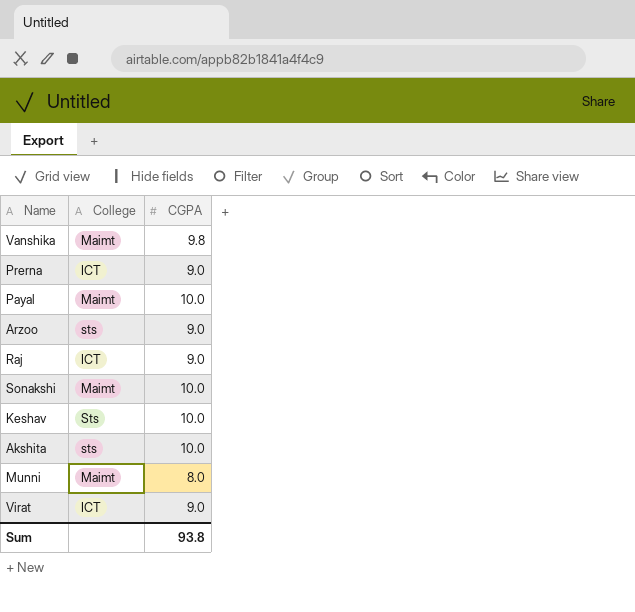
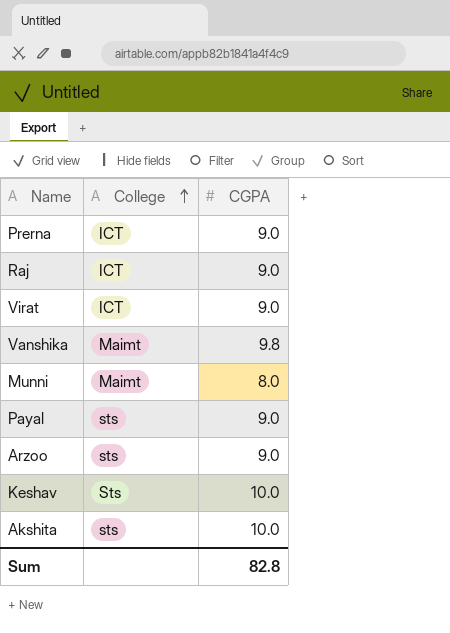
row order: none -> College ascending
row Sonakshi: Maimt | 10.0 -> none
Payal | College: Maimt -> sts
Payal | CGPA: 10.0 -> 9.0
Sum | CGPA: 93.8 -> 82.8

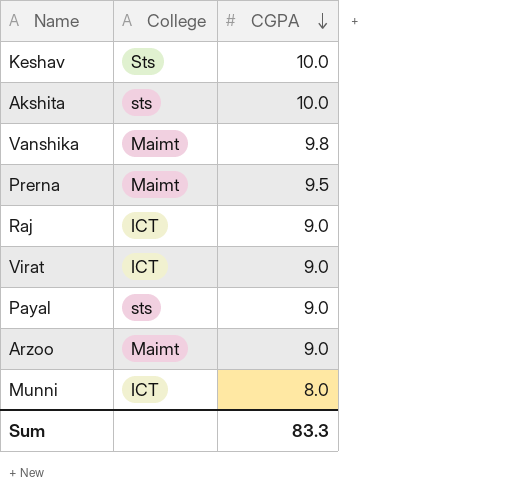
row order: College ascending -> CGPA descending
Prerna | College: ICT -> Maimt
Prerna | CGPA: 9.0 -> 9.5
Arzoo | College: sts -> Maimt
Munni | College: Maimt -> ICT
Sum | CGPA: 82.8 -> 83.3

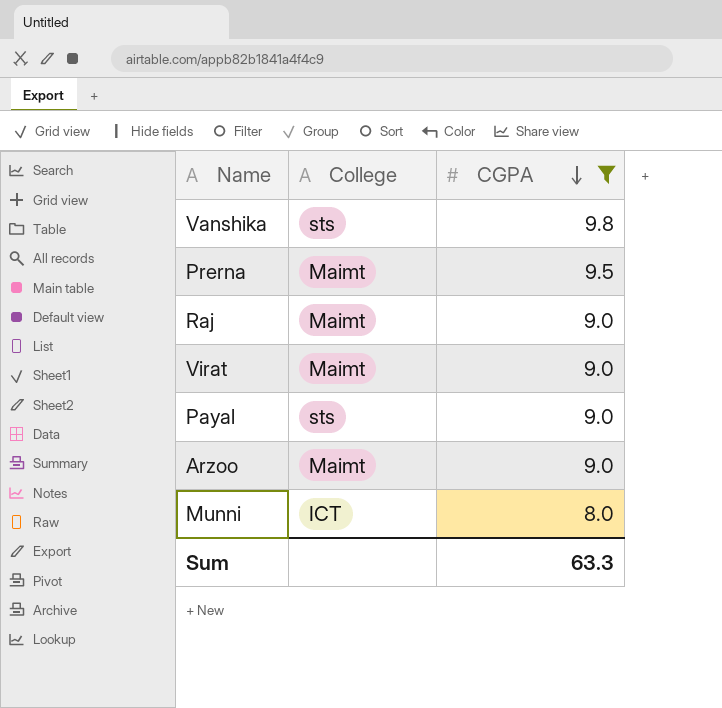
filter: none -> CGPA != 10.0
Vanshika | College: Maimt -> sts
Raj | College: ICT -> Maimt
Virat | College: ICT -> Maimt
Sum | CGPA: 83.3 -> 63.3

